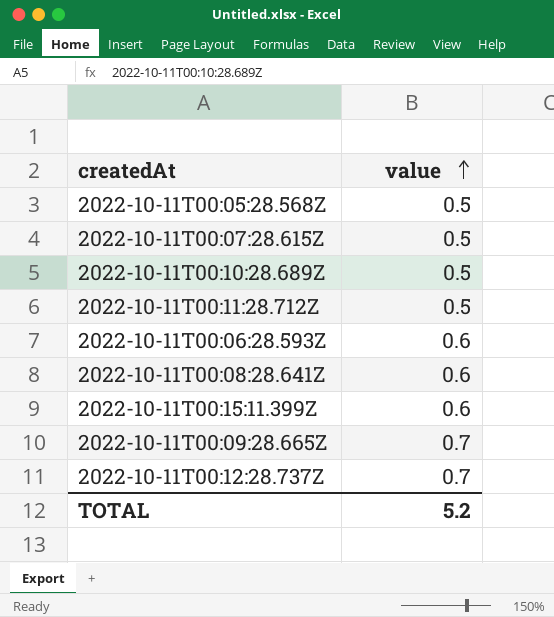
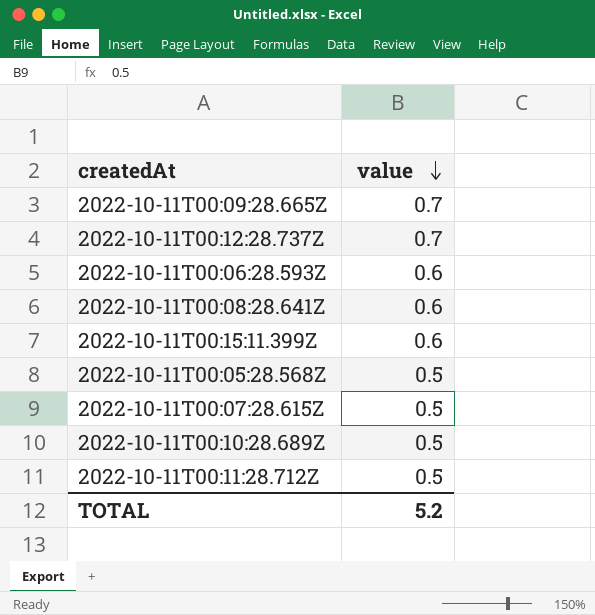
row order: value ascending -> value descending

